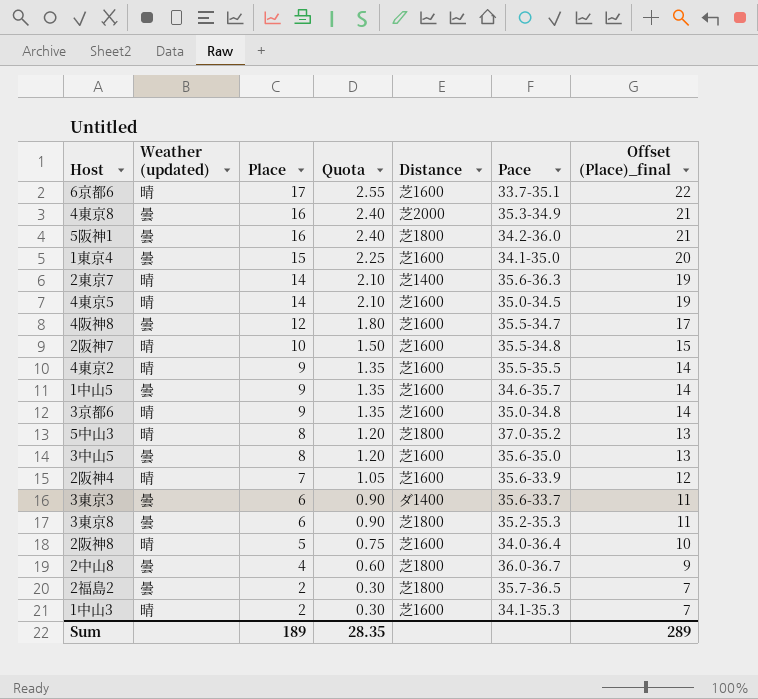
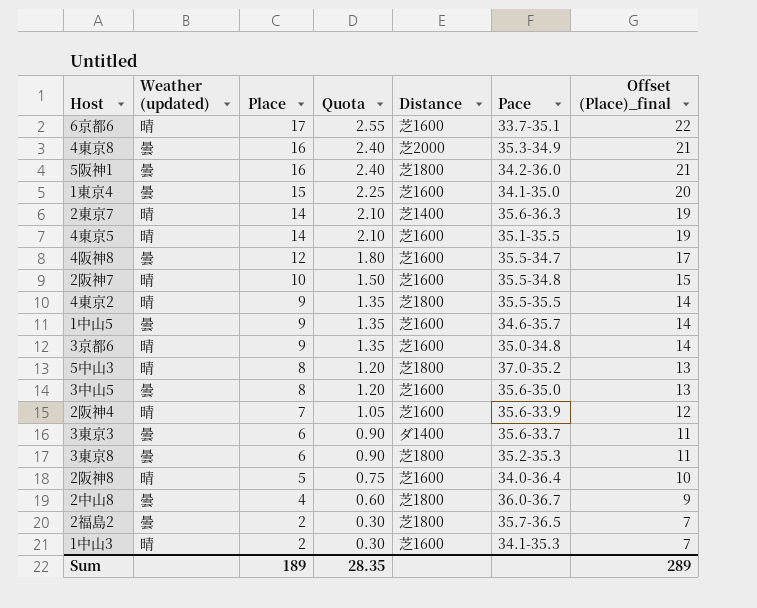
4東京5 | Pace: 35.0-34.5 -> 35.1-35.5
4東京2 | Distance: 芝1600 -> 芝1800

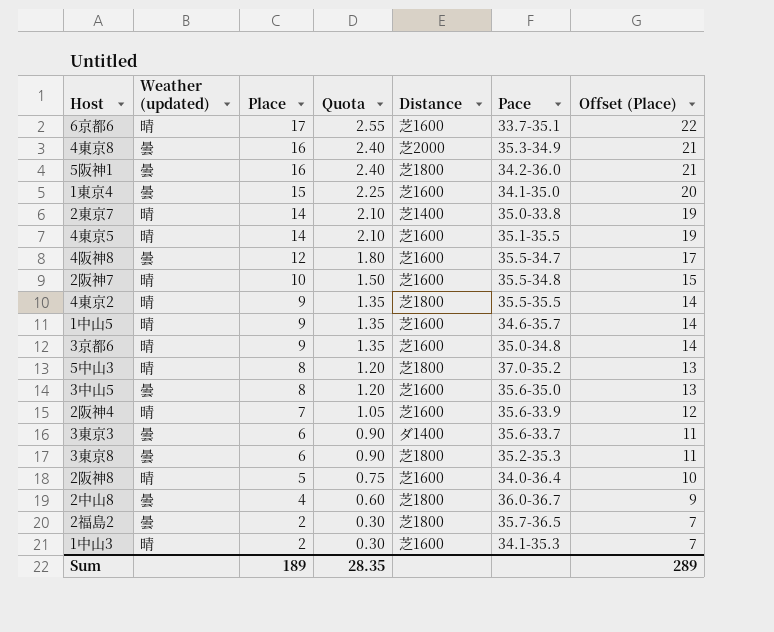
column name: Offset (Place)_final -> Offset (Place)
2東京7 | Pace: 35.6-36.3 -> 35.0-33.8
1中山5 | Weather (updated): 曇 -> 晴

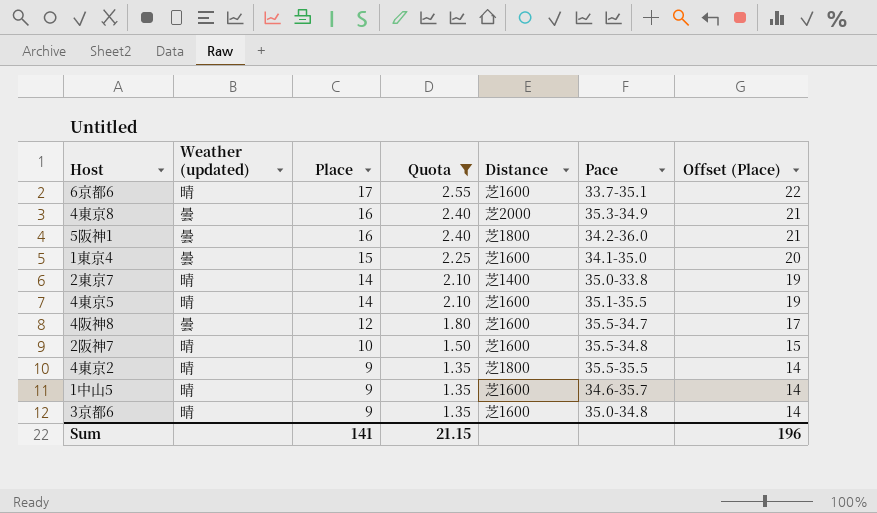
filter: none -> Quota >= 1.35
Sum | Place: 189 -> 141
Sum | Quota: 28.35 -> 21.15
Sum | Offset (Place): 289 -> 196

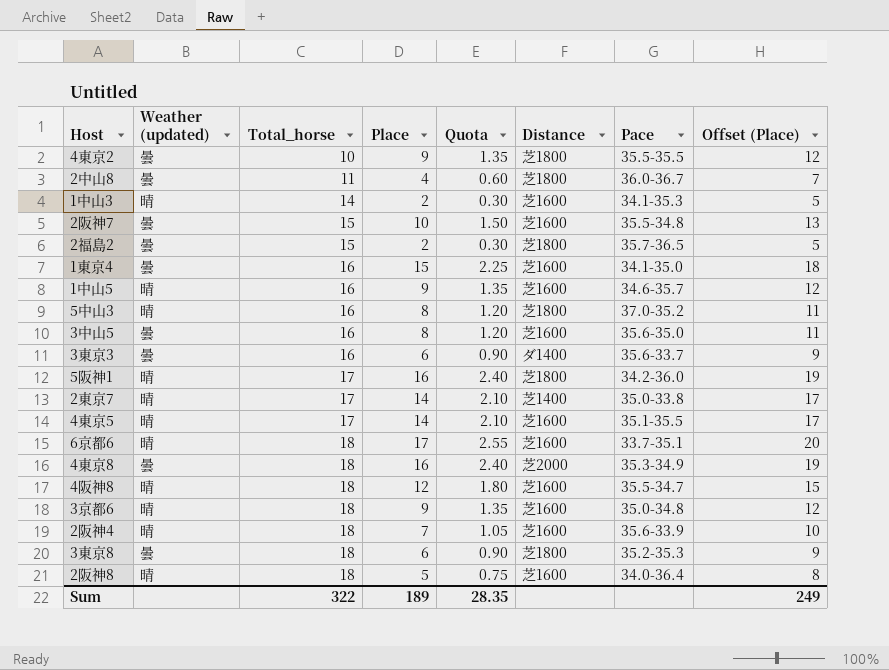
filter: Quota >= 1.35 -> none
row order: Place descending -> Total_horse ascending
column Total_horse | position: none -> 3
column Offset (Place) | formula: [Place] + 5 -> [Place] + 3
4東京2 | Weather (updated): 晴 -> 曇
2阪神7 | Weather (updated): 晴 -> 曇
5阪神1 | Weather (updated): 曇 -> 晴
4阪神8 | Weather (updated): 曇 -> 晴
Sum | Place: 141 -> 189
Sum | Quota: 21.15 -> 28.35
Sum | Offset (Place): 196 -> 249

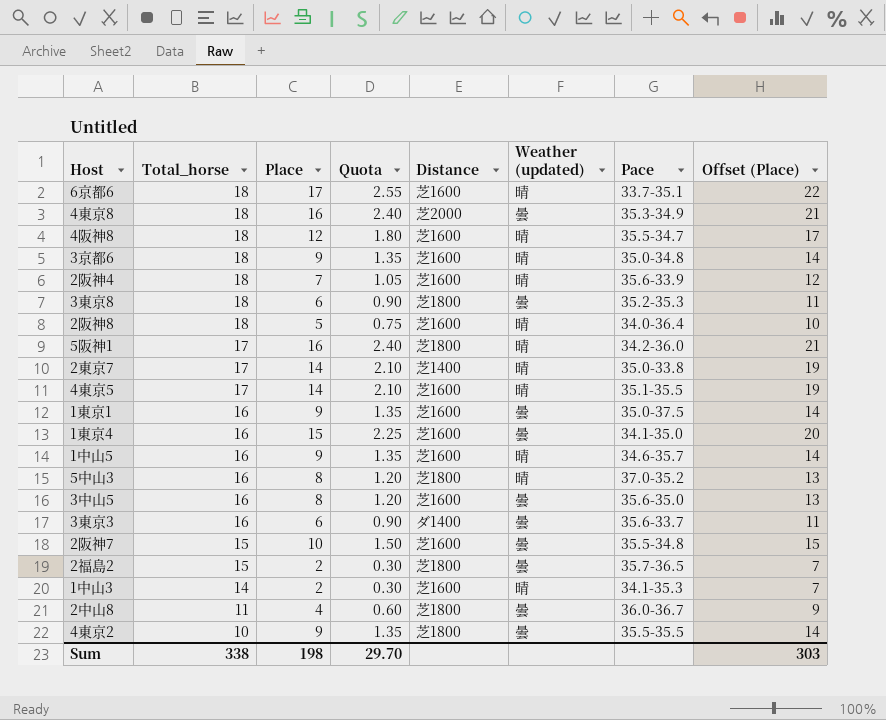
row order: Total_horse ascending -> Total_horse descending
column Weather (updated) | position: 2 -> 6
column Offset (Place) | formula: [Place] + 3 -> [Place] + 5
row 1東京1: none -> 16 | 9 | 1.35 | 芝1600 | 曇 | 35.0-37.5 | 14
Sum | Total_horse: 322 -> 338
Sum | Place: 189 -> 198
Sum | Quota: 28.35 -> 29.70
Sum | Offset (Place): 249 -> 303

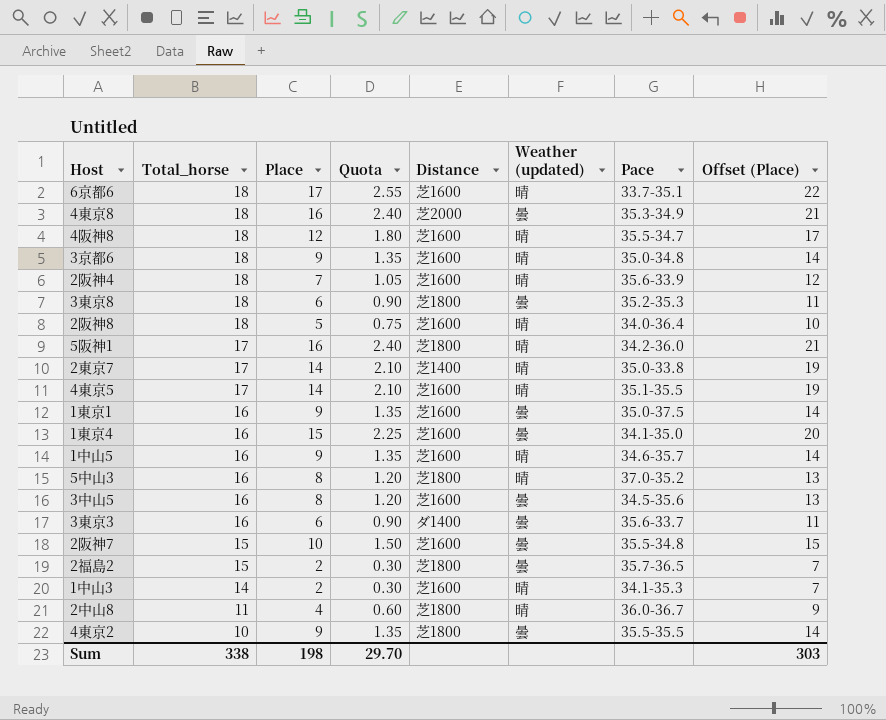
3中山5 | Pace: 35.6-35.0 -> 34.5-35.6
2中山8 | Weather (updated): 曇 -> 晴

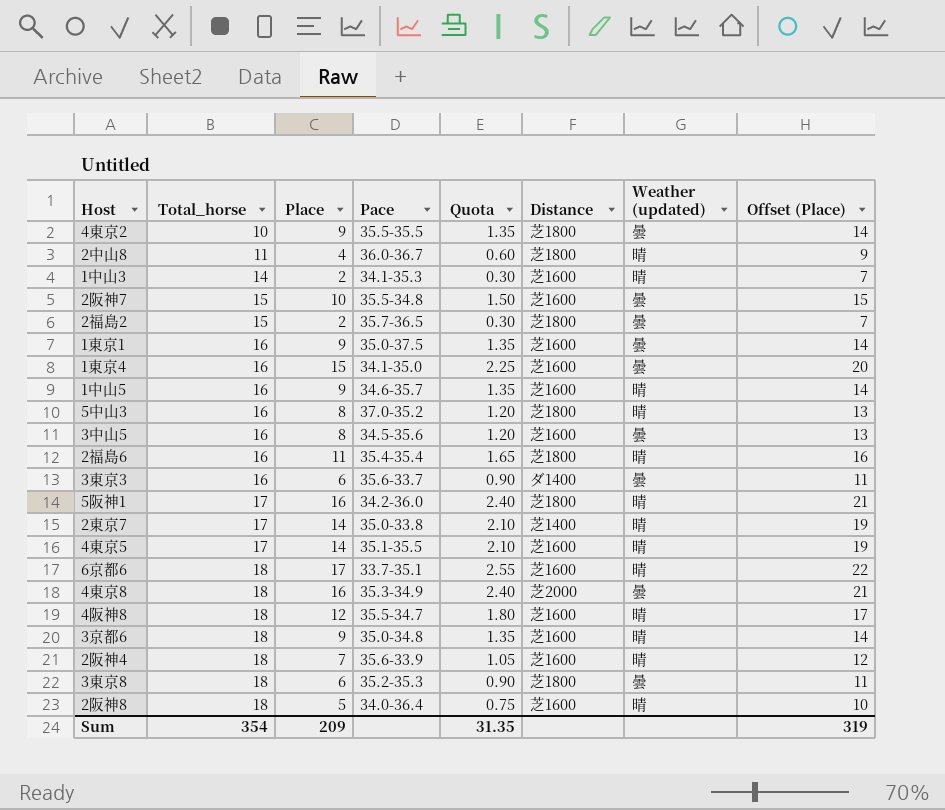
row order: Total_horse descending -> Total_horse ascending
column Pace | position: 7 -> 4
row 2福島6: none -> 16 | 11 | 35.4-35.4 | 1.65 | 芝1800 | 晴 | 16
Sum | Total_horse: 338 -> 354
Sum | Place: 198 -> 209
Sum | Quota: 29.70 -> 31.35
Sum | Offset (Place): 303 -> 319

